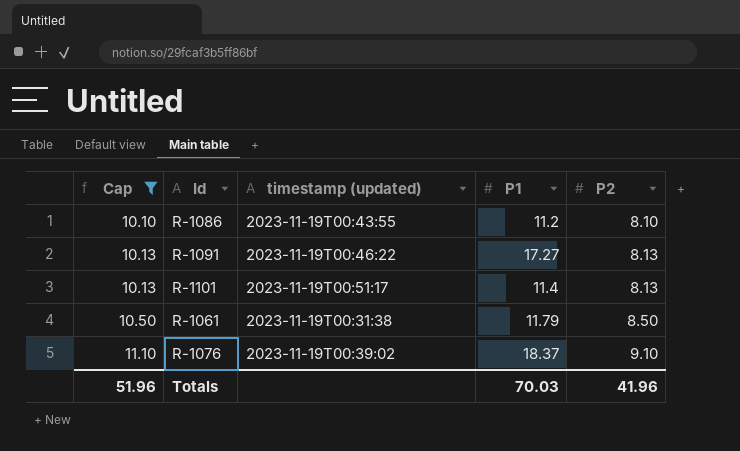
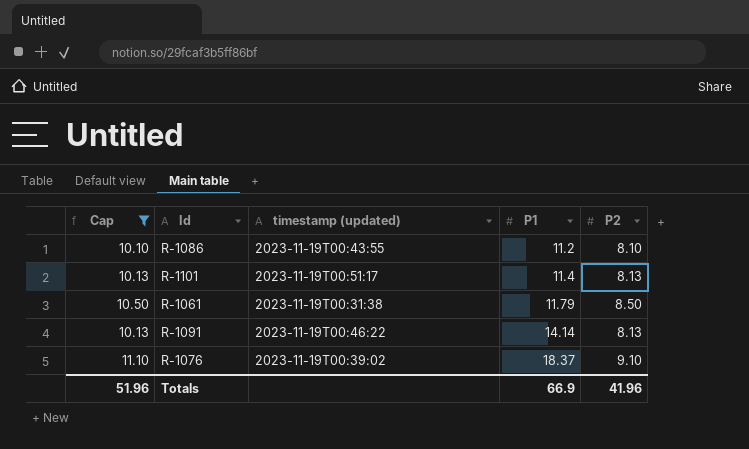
row order: Cap ascending -> P1 ascending
R-1091 | P1: 17.27 -> 14.14
Totals | P1: 70.03 -> 66.9

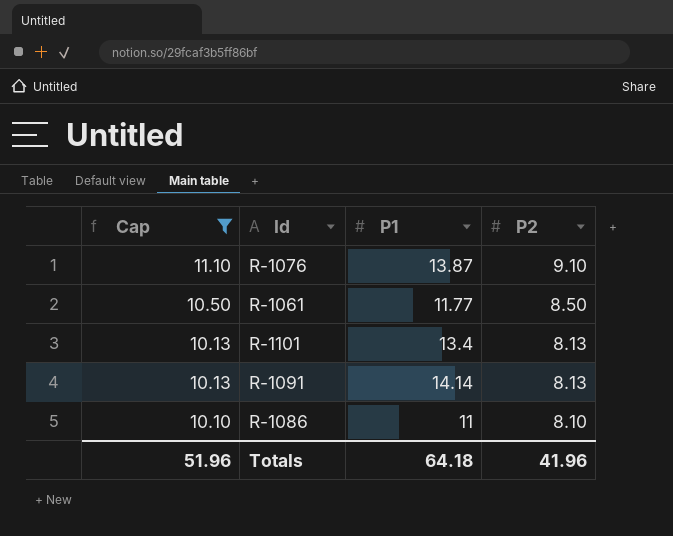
row order: P1 ascending -> Cap descending
column timestamp (updated) | position: 3 -> none
R-1076 | P1: 18.37 -> 13.87
R-1061 | P1: 11.79 -> 11.77
R-1101 | P1: 11.4 -> 13.4
R-1086 | P1: 11.2 -> 11
Totals | P1: 66.9 -> 64.18

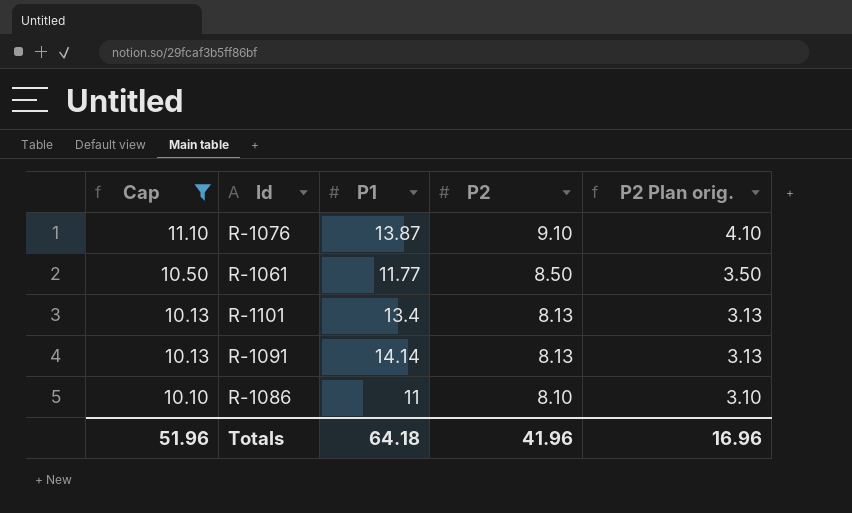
column P2 Plan orig. | formula: none -> [P2] - 5

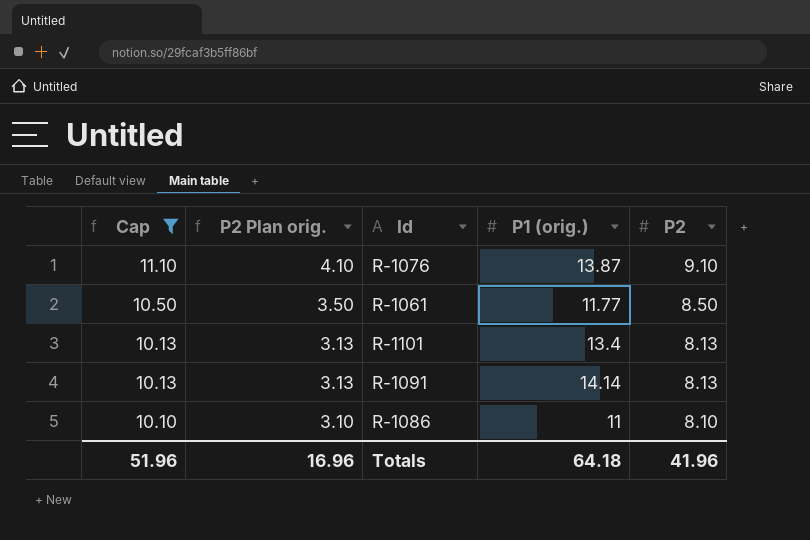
column P2 Plan orig. | position: 5 -> 2
column name: P1 -> P1 (orig.)

